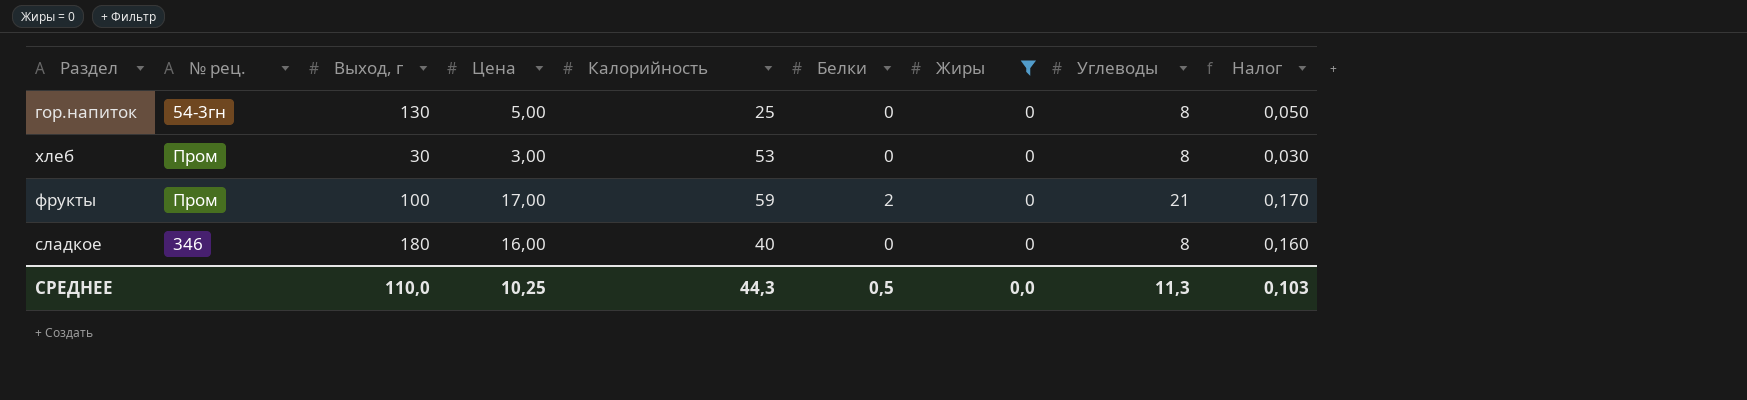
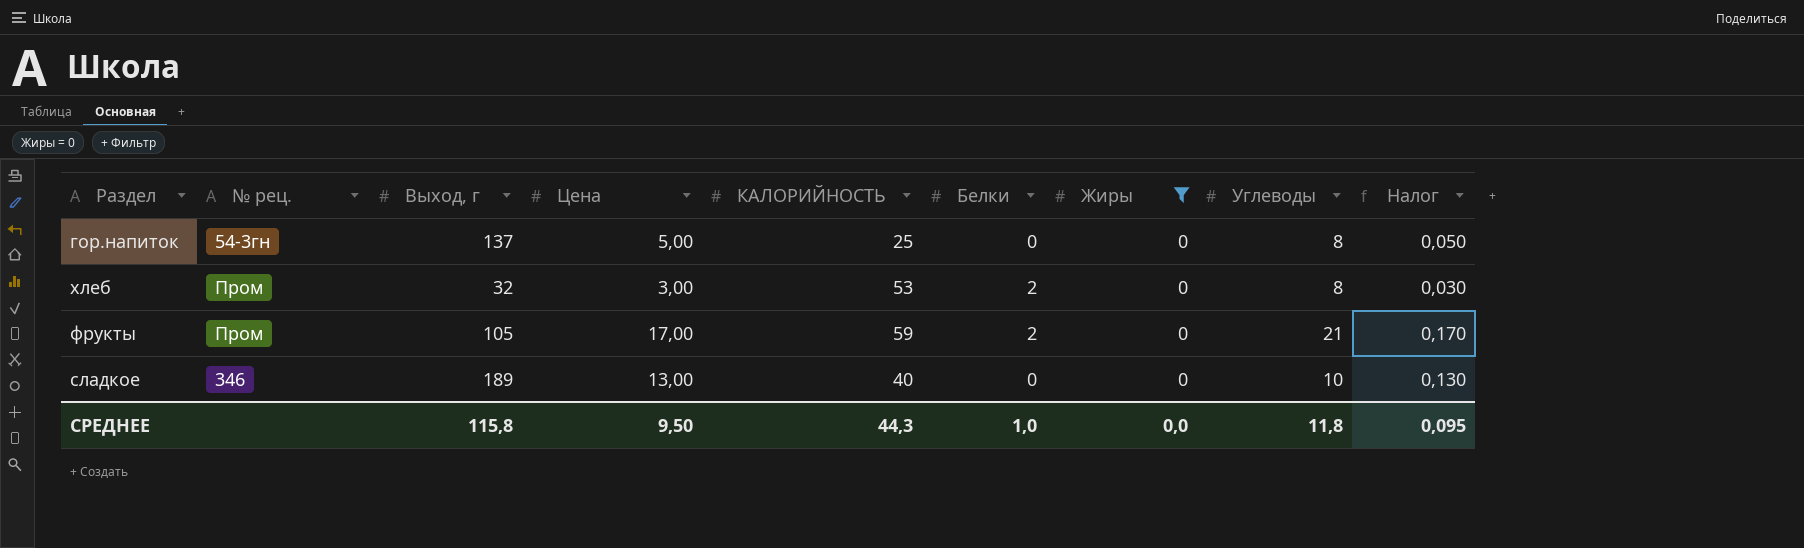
column name: Калорийность -> КАЛОРИЙНОСТЬ
гор.напиток | Выход, г: 130 -> 137
хлеб | Выход, г: 30 -> 32
хлеб | Белки: 0 -> 2
фрукты | Выход, г: 100 -> 105
сладкое | Выход, г: 180 -> 189
сладкое | Цена: 16,00 -> 13,00
сладкое | Углеводы: 8 -> 10
сладкое | Налог: 0,160 -> 0,130
СРЕДНЕЕ | Выход, г: 110,0 -> 115,8
СРЕДНЕЕ | Цена: 10,25 -> 9,50
СРЕДНЕЕ | Белки: 0,5 -> 1,0
СРЕДНЕЕ | Углеводы: 11,3 -> 11,8
СРЕДНЕЕ | Налог: 0,103 -> 0,095

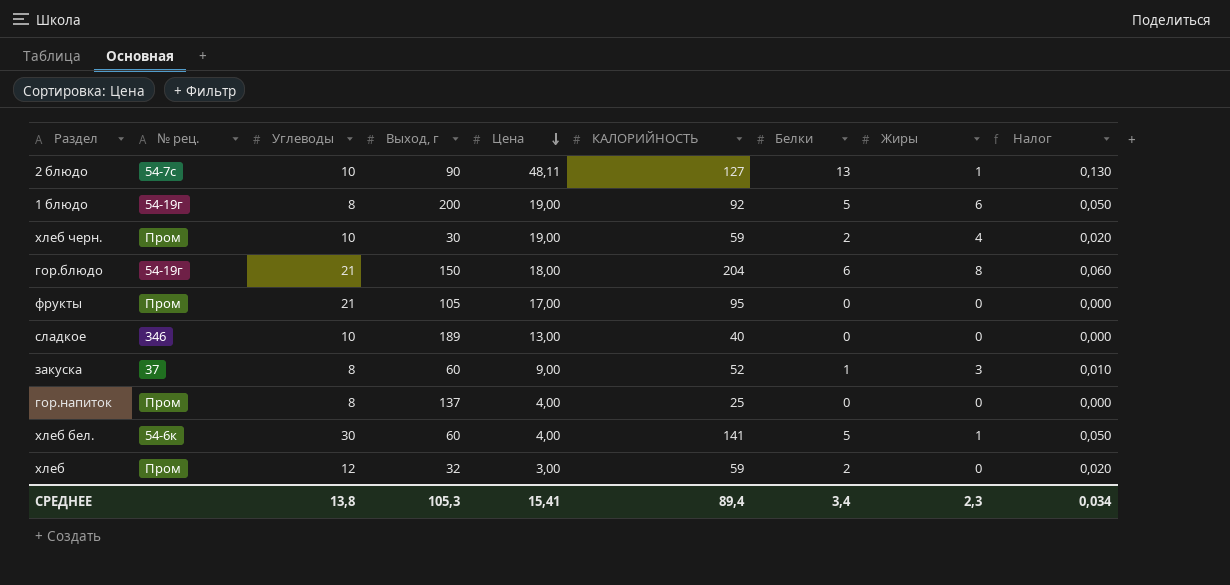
filter: Жиры = 0 -> none
row order: none -> Цена descending
column Углеводы | position: 8 -> 3
column Налог | formula: [Цена] * 0,01 -> [Белки] * 0,01
фрукты | КАЛОРИЙНОСТЬ: 59 -> 95
фрукты | Белки: 2 -> 0
гор.напиток | № рец.: 54-3гн -> Пром
гор.напиток | Цена: 5,00 -> 4,00
хлеб | Углеводы: 8 -> 12
хлеб | КАЛОРИЙНОСТЬ: 53 -> 59
СРЕДНЕЕ | Углеводы: 11,8 -> 13,8
СРЕДНЕЕ | Выход, г: 115,8 -> 105,3
СРЕДНЕЕ | Цена: 9,50 -> 15,41
СРЕДНЕЕ | КАЛОРИЙНОСТЬ: 44,3 -> 89,4
СРЕДНЕЕ | Белки: 1,0 -> 3,4
СРЕДНЕЕ | Жиры: 0,0 -> 2,3
СРЕДНЕЕ | Налог: 0,095 -> 0,034

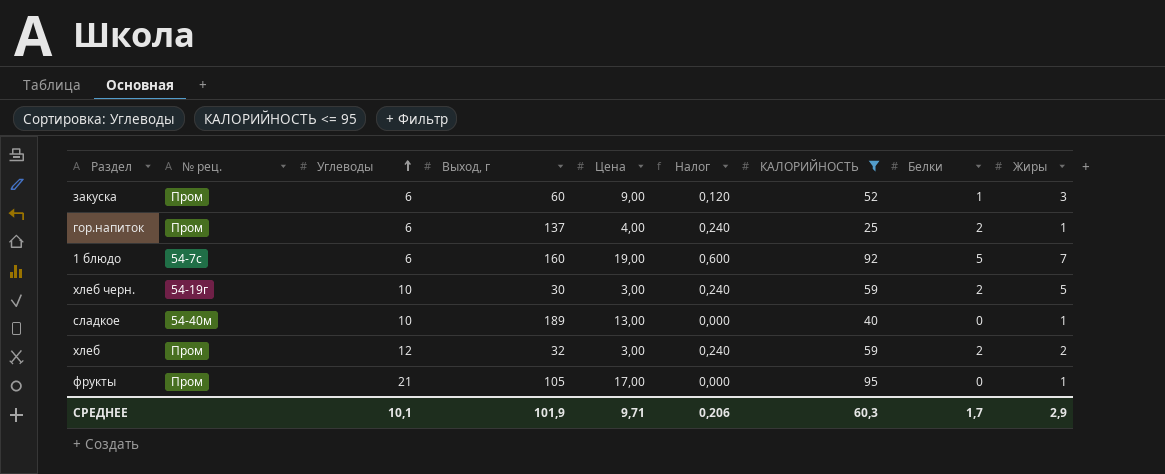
filter: none -> КАЛОРИЙНОСТЬ <= 95
row order: Цена descending -> Углеводы ascending
column Налог | formula: [Белки] * 0,01 -> [Белки] * 0,12
column Налог | position: 9 -> 6
закуска | № рец.: 37 -> Пром
закуска | Углеводы: 8 -> 6
гор.напиток | Углеводы: 8 -> 6
гор.напиток | Белки: 0 -> 2
гор.напиток | Жиры: 0 -> 1
1 блюдо | № рец.: 54-19г -> 54-7с
1 блюдо | Углеводы: 8 -> 6
1 блюдо | Выход, г: 200 -> 160
1 блюдо | Жиры: 6 -> 7
хлеб черн. | № рец.: Пром -> 54-19г
хлеб черн. | Цена: 19,00 -> 3,00
хлеб черн. | Жиры: 4 -> 5
сладкое | № рец.: 346 -> 54-40м
сладкое | Жиры: 0 -> 1
хлеб | Жиры: 0 -> 2
фрукты | Жиры: 0 -> 1
СРЕДНЕЕ | Углеводы: 13,8 -> 10,1
СРЕДНЕЕ | Выход, г: 105,3 -> 101,9
СРЕДНЕЕ | Цена: 15,41 -> 9,71
СРЕДНЕЕ | Налог: 0,034 -> 0,206
СРЕДНЕЕ | КАЛОРИЙНОСТЬ: 89,4 -> 60,3
СРЕДНЕЕ | Белки: 3,4 -> 1,7
СРЕДНЕЕ | Жиры: 2,3 -> 2,9

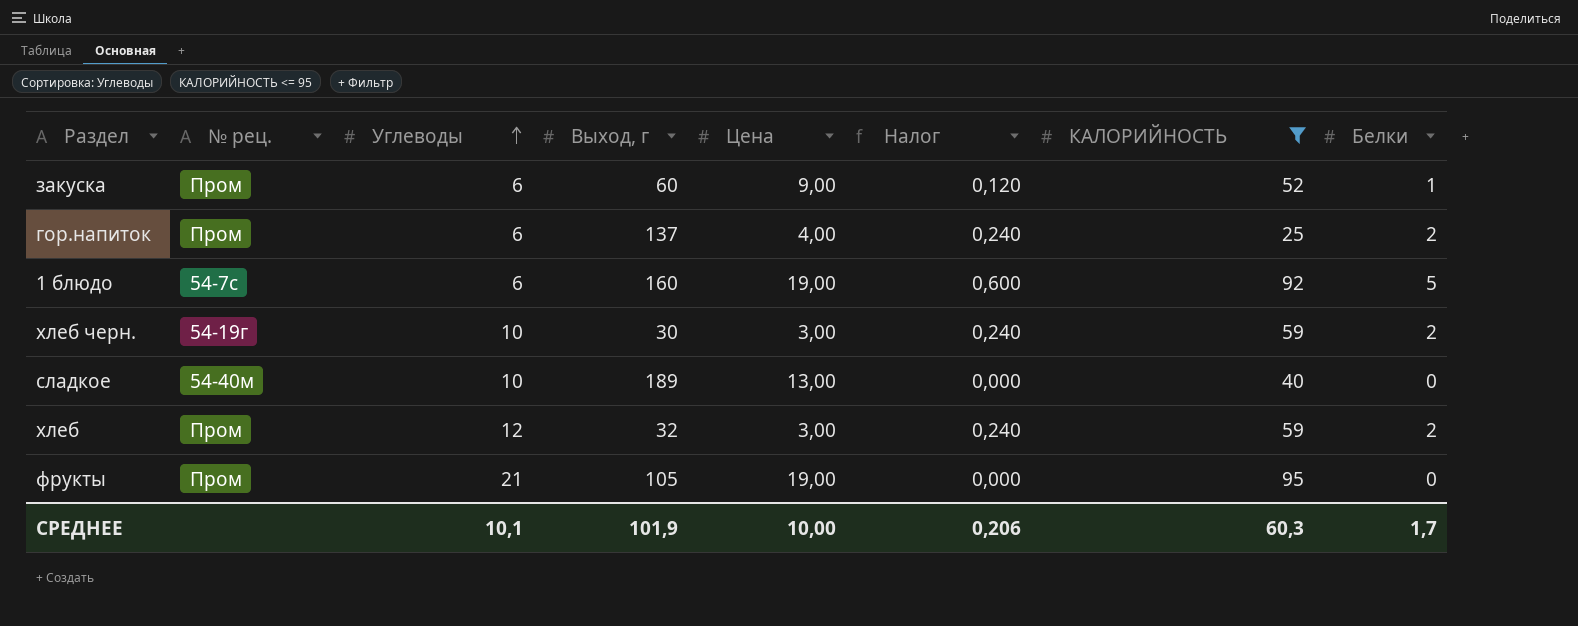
column Жиры | position: 9 -> none
фрукты | Цена: 17,00 -> 19,00
СРЕДНЕЕ | Цена: 9,71 -> 10,00

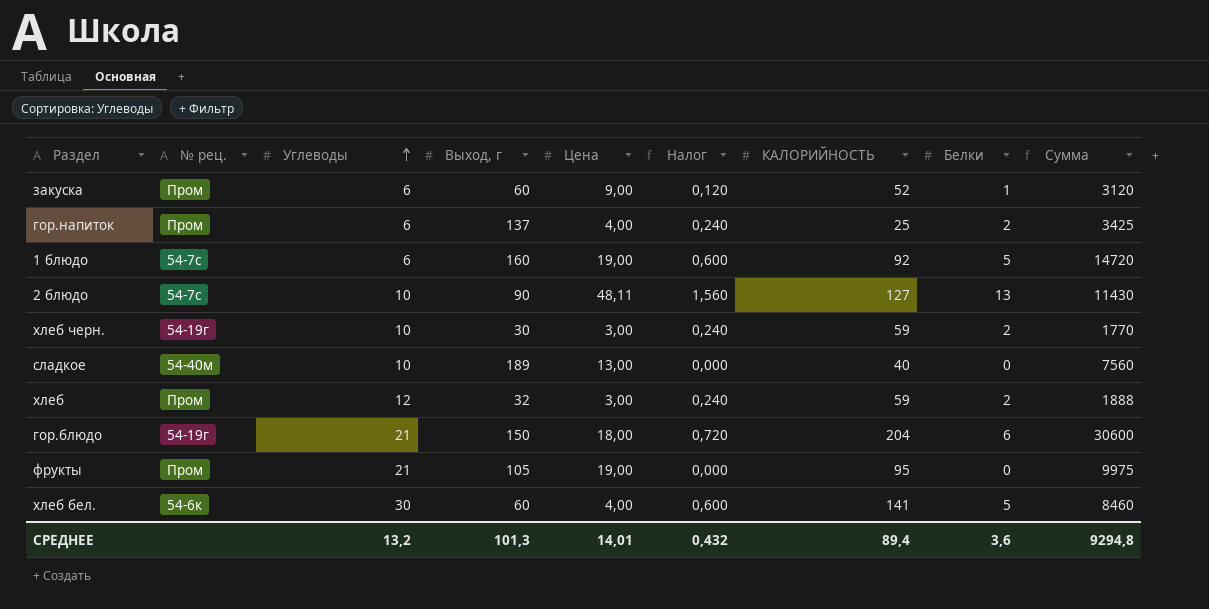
filter: КАЛОРИЙНОСТЬ <= 95 -> none
column Сумма | formula: none -> [Выход, г] * [КАЛОРИЙНОСТЬ]
СРЕДНЕЕ | Углеводы: 10,1 -> 13,2
СРЕДНЕЕ | Выход, г: 101,9 -> 101,3
СРЕДНЕЕ | Цена: 10,00 -> 14,01
СРЕДНЕЕ | Налог: 0,206 -> 0,432
СРЕДНЕЕ | КАЛОРИЙНОСТЬ: 60,3 -> 89,4
СРЕДНЕЕ | Белки: 1,7 -> 3,6

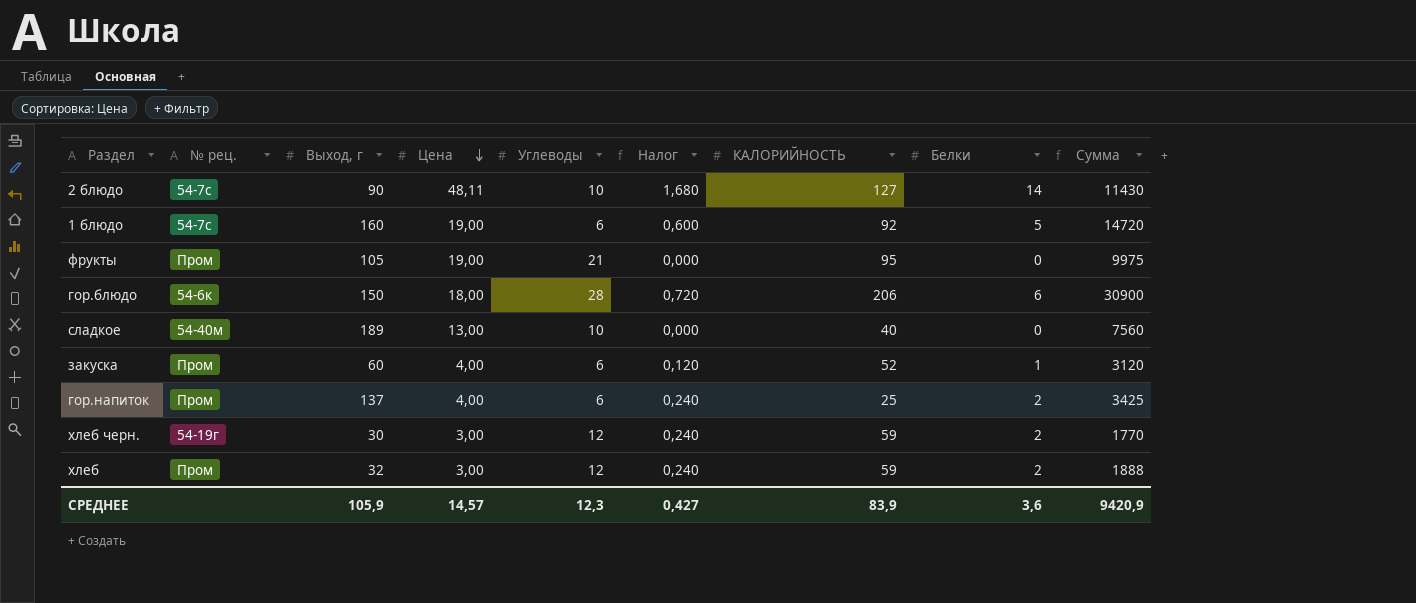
row order: Углеводы ascending -> Цена descending
column Углеводы | position: 3 -> 5
row хлеб бел.: 54-6к | 30 | 60 | 4,00 | 0,600 | 141 | 5 | 8460 -> none
2 блюдо | Налог: 1,560 -> 1,680
2 блюдо | Белки: 13 -> 14
гор.блюдо | № рец.: 54-19г -> 54-6к
гор.блюдо | Углеводы: 21 -> 28
гор.блюдо | КАЛОРИЙНОСТЬ: 204 -> 206
гор.блюдо | Сумма: 30600 -> 30900
закуска | Цена: 9,00 -> 4,00
хлеб черн. | Углеводы: 10 -> 12
СРЕДНЕЕ | Выход, г: 101,3 -> 105,9
СРЕДНЕЕ | Цена: 14,01 -> 14,57
СРЕДНЕЕ | Углеводы: 13,2 -> 12,3
СРЕДНЕЕ | Налог: 0,432 -> 0,427
СРЕДНЕЕ | КАЛОРИЙНОСТЬ: 89,4 -> 83,9
СРЕДНЕЕ | Сумма: 9294,8 -> 9420,9

